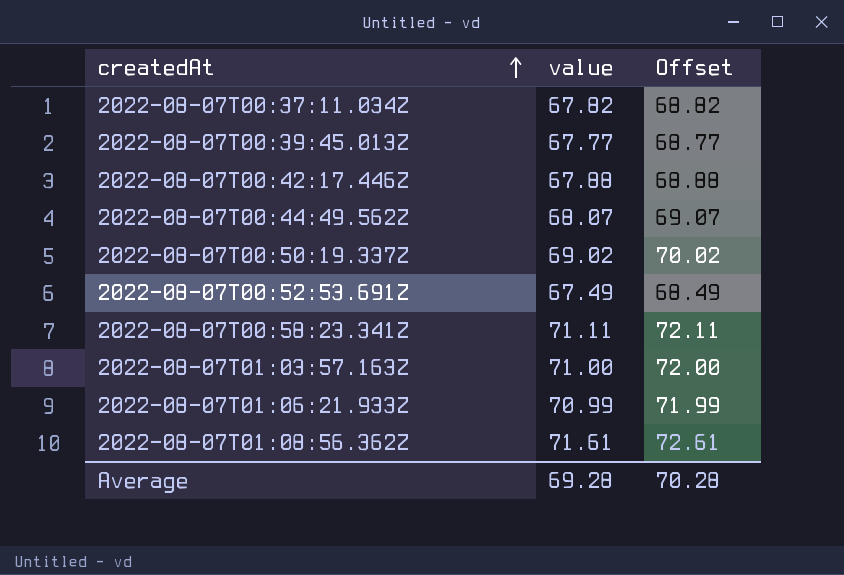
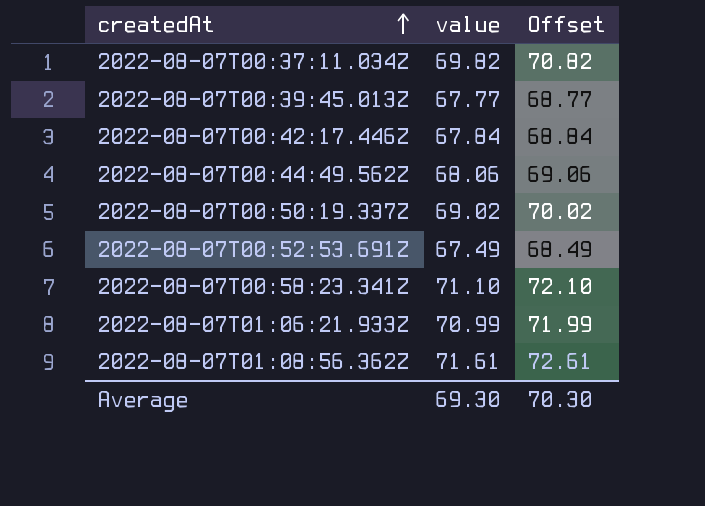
row 2022-08-07T01:03:57.163Z: 71.00 | 72.00 -> none
2022-08-07T00:37:11.034Z | value: 67.82 -> 69.82
2022-08-07T00:37:11.034Z | Offset: 68.82 -> 70.82
2022-08-07T00:42:17.446Z | value: 67.88 -> 67.84
2022-08-07T00:42:17.446Z | Offset: 68.88 -> 68.84
2022-08-07T00:44:49.562Z | value: 68.07 -> 68.06
2022-08-07T00:44:49.562Z | Offset: 69.07 -> 69.06
2022-08-07T00:58:23.341Z | value: 71.11 -> 71.10
2022-08-07T00:58:23.341Z | Offset: 72.11 -> 72.10
Average | value: 69.28 -> 69.30
Average | Offset: 70.28 -> 70.30

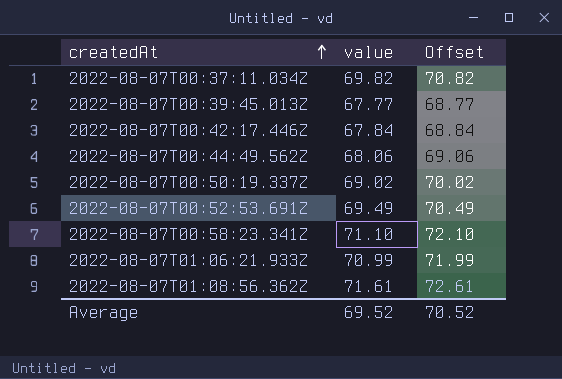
2022-08-07T00:52:53.691Z | value: 67.49 -> 69.49
2022-08-07T00:52:53.691Z | Offset: 68.49 -> 70.49
Average | value: 69.30 -> 69.52
Average | Offset: 70.30 -> 70.52

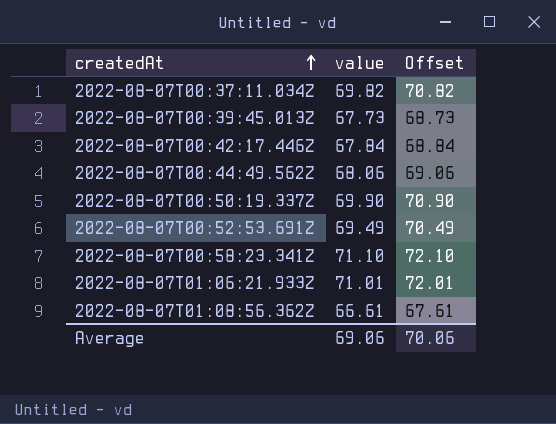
2022-08-07T00:39:45.013Z | value: 67.77 -> 67.73
2022-08-07T00:39:45.013Z | Offset: 68.77 -> 68.73
2022-08-07T00:50:19.337Z | value: 69.02 -> 69.90
2022-08-07T00:50:19.337Z | Offset: 70.02 -> 70.90
2022-08-07T01:06:21.933Z | value: 70.99 -> 71.01
2022-08-07T01:06:21.933Z | Offset: 71.99 -> 72.01
2022-08-07T01:08:56.362Z | value: 71.61 -> 66.61
2022-08-07T01:08:56.362Z | Offset: 72.61 -> 67.61
Average | value: 69.52 -> 69.06
Average | Offset: 70.52 -> 70.06

